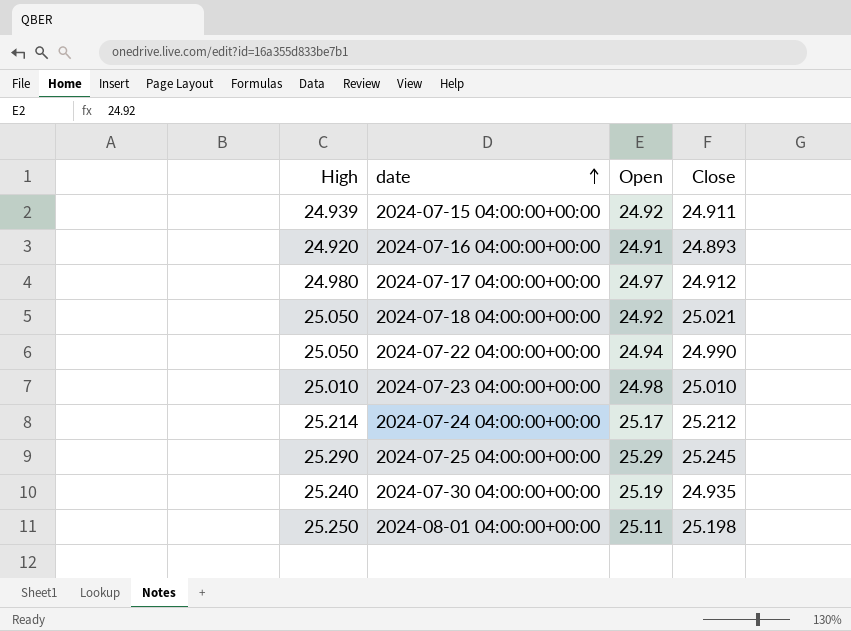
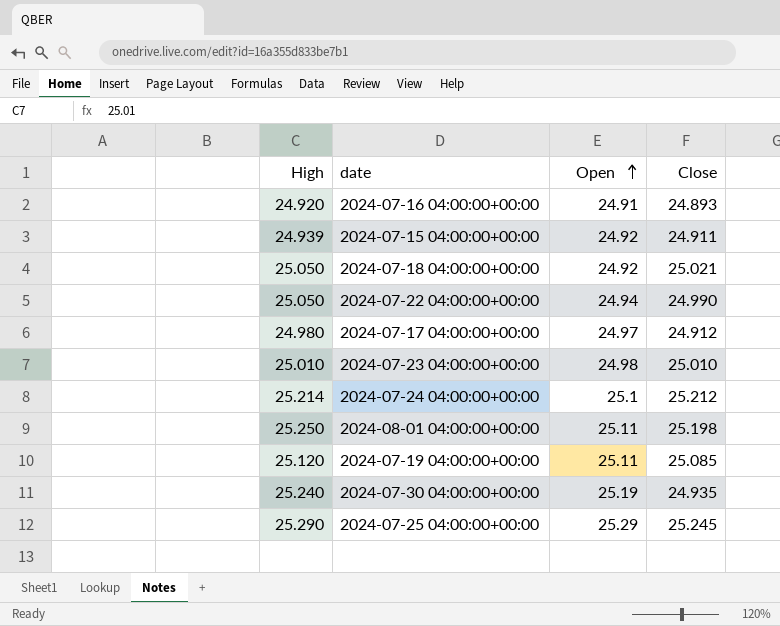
row order: date ascending -> Open ascending
2024-07-24 04:00:00+00:00 | Open: 25.17 -> 25.1
row 2024-07-19 04:00:00+00:00: none -> 25.120 | 25.11 | 25.085

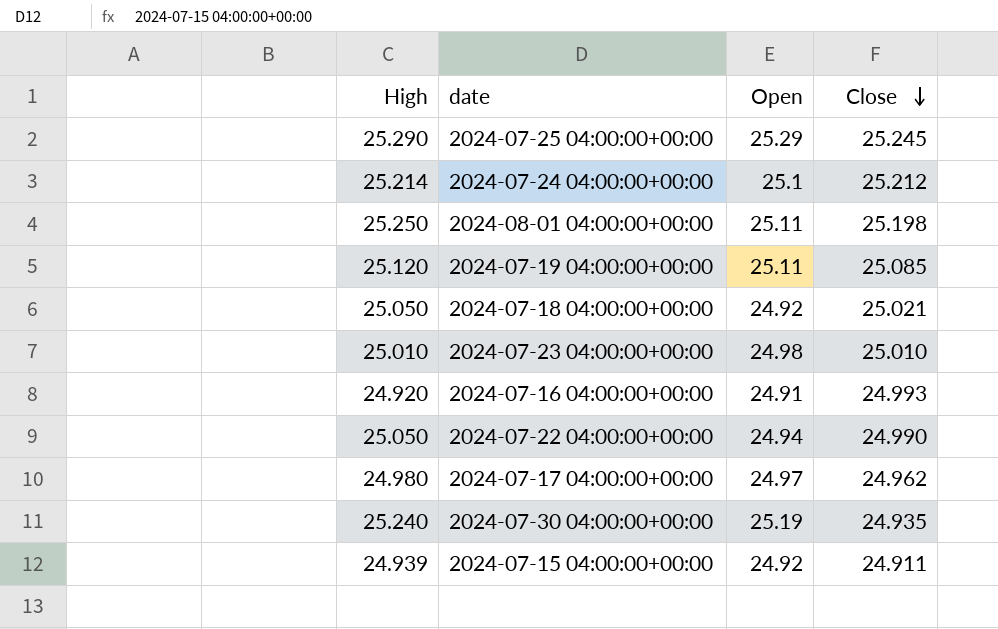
row order: Open ascending -> Close descending
2024-07-16 04:00:00+00:00 | Close: 24.893 -> 24.993
2024-07-17 04:00:00+00:00 | Close: 24.912 -> 24.962

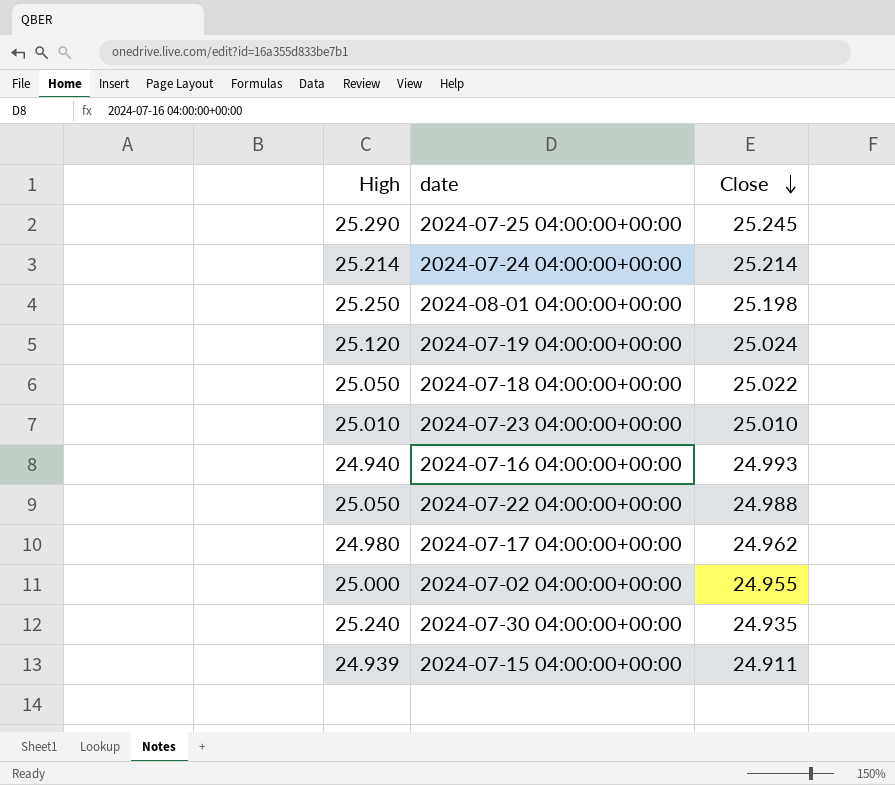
column Open | position: 3 -> none
2024-07-24 04:00:00+00:00 | Close: 25.212 -> 25.214
2024-07-19 04:00:00+00:00 | Close: 25.085 -> 25.024
2024-07-18 04:00:00+00:00 | Close: 25.021 -> 25.022
2024-07-16 04:00:00+00:00 | High: 24.920 -> 24.940
2024-07-22 04:00:00+00:00 | Close: 24.990 -> 24.988
row 2024-07-02 04:00:00+00:00: none -> 25.000 | 24.955

